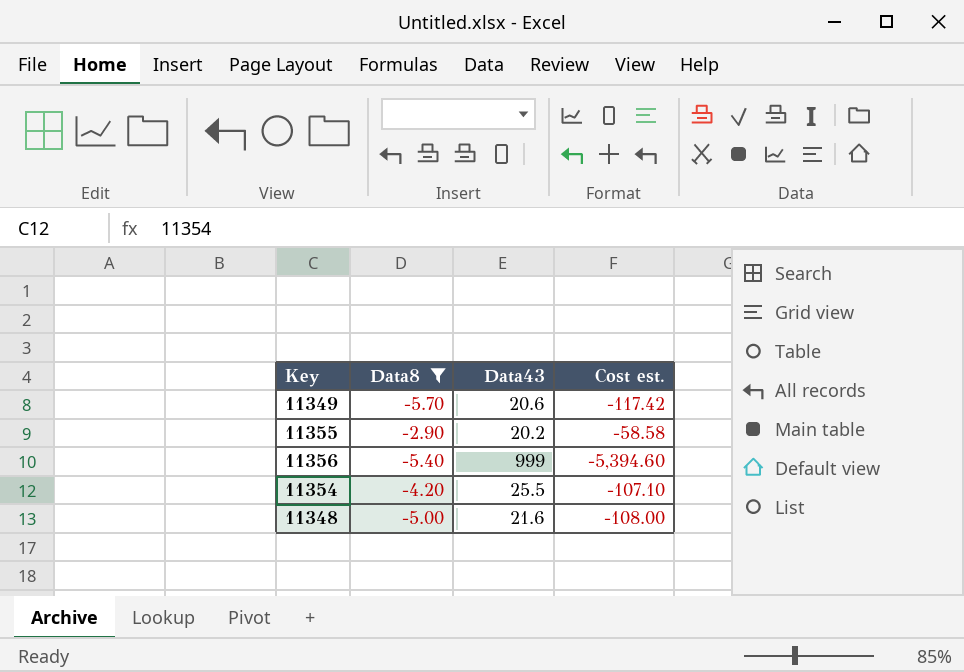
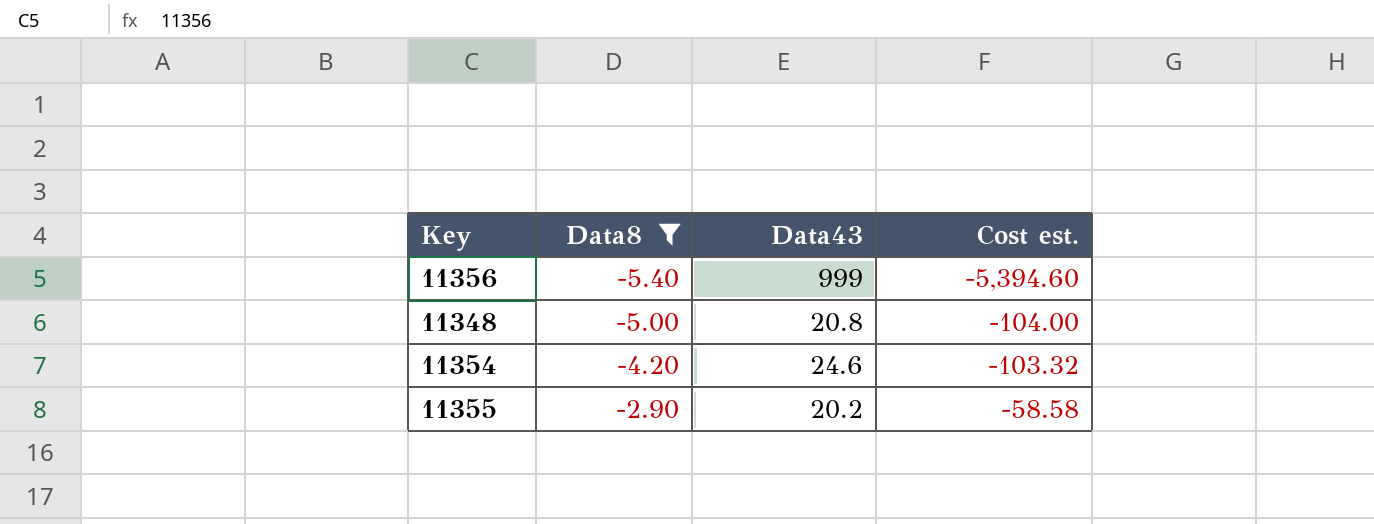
row order: none -> Data8 ascending
row 11349: -5.70 | 20.6 | -117.42 -> none
11348 | Data43: 21.6 -> 20.8
11348 | Cost est.: -108.00 -> -104.00
11354 | Data43: 25.5 -> 24.6
11354 | Cost est.: -107.10 -> -103.32

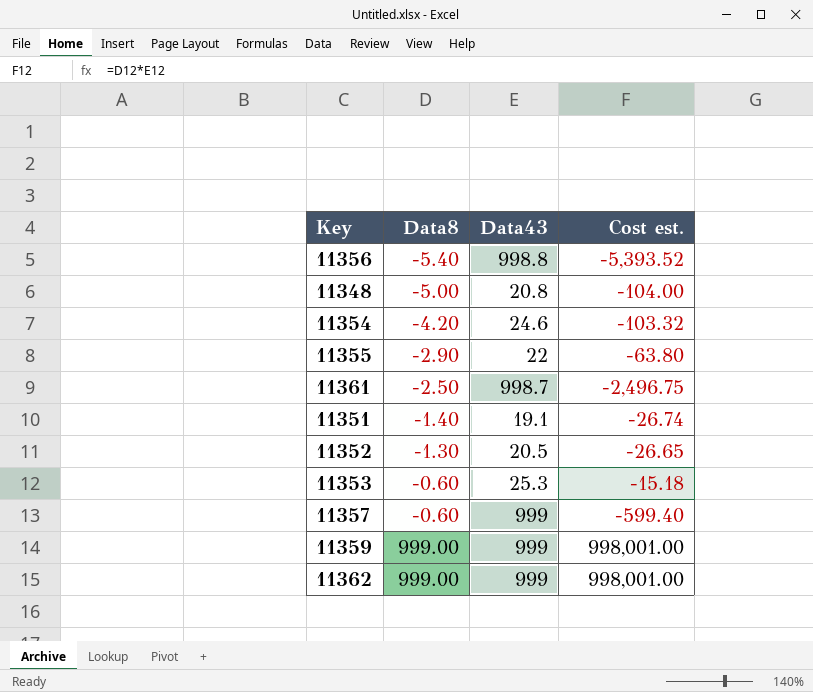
filter: Data8 <= -2.90 -> none
11356 | Data43: 999 -> 998.8
11356 | Cost est.: -5,394.60 -> -5,393.52
11355 | Data43: 20.2 -> 22
11355 | Cost est.: -58.58 -> -63.80

